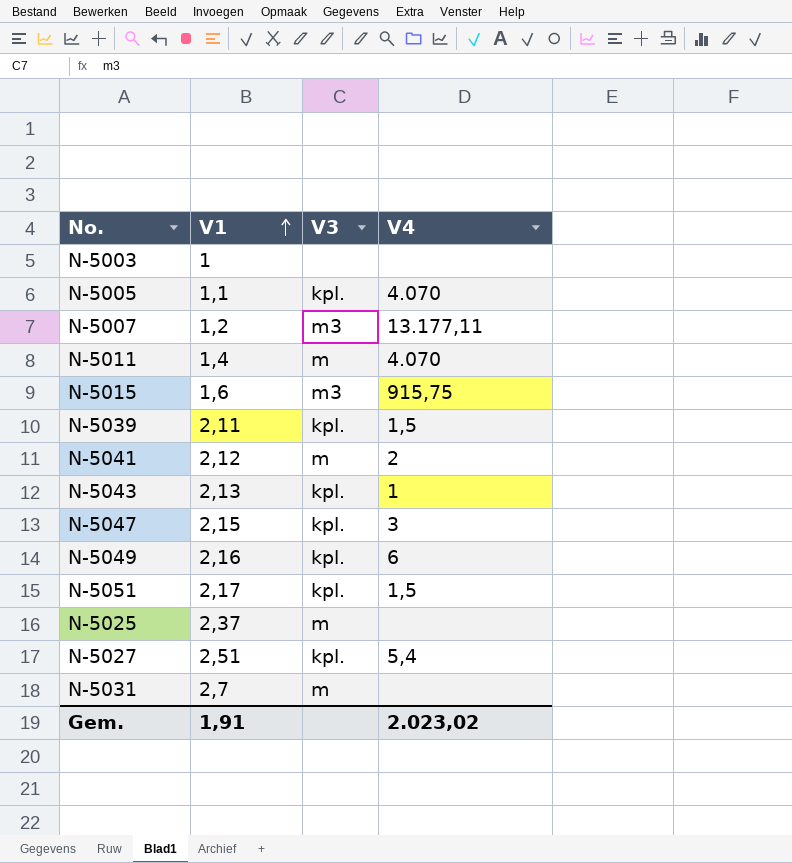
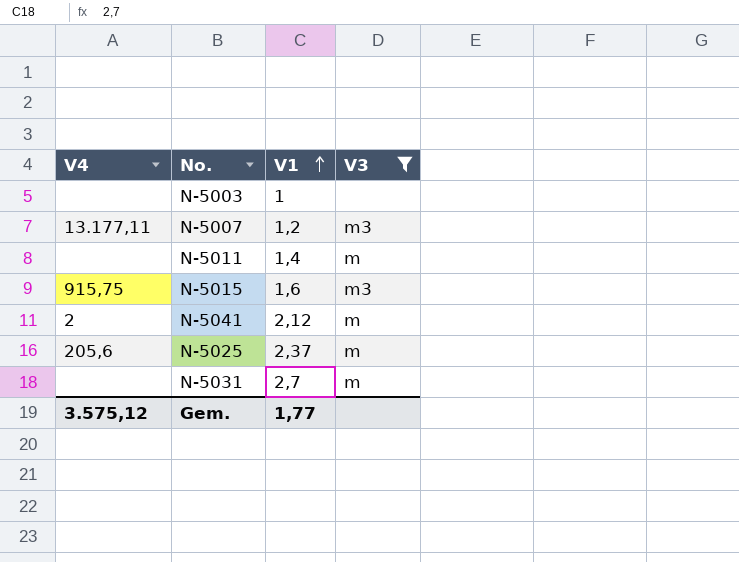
filter: none -> V3 != kpl.
column V4 | position: 4 -> 1
N-5011 | V4: 4.070 -> none
N-5025 | V4: none -> 205,6
Gem. | V4: 2.023,02 -> 3.575,12
Gem. | V1: 1,91 -> 1,77

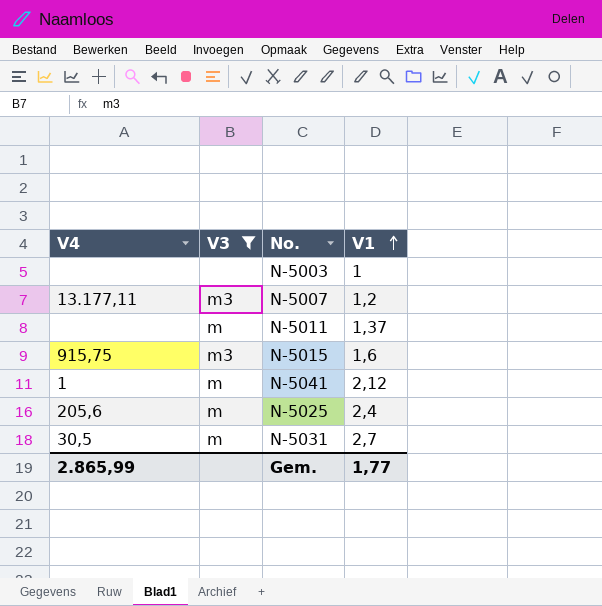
column V3 | position: 4 -> 2
N-5011 | V1: 1,4 -> 1,37
N-5041 | V4: 2 -> 1
N-5025 | V1: 2,37 -> 2,4
N-5031 | V4: none -> 30,5
Gem. | V4: 3.575,12 -> 2.865,99

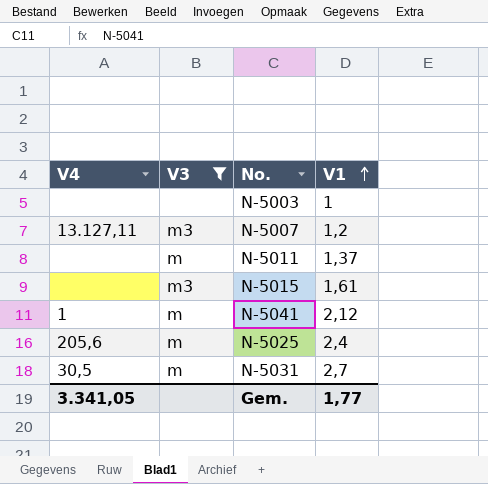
N-5007 | V4: 13.177,11 -> 13.127,11
N-5015 | V4: 915,75 -> none
N-5015 | V1: 1,6 -> 1,61
Gem. | V4: 2.865,99 -> 3.341,05

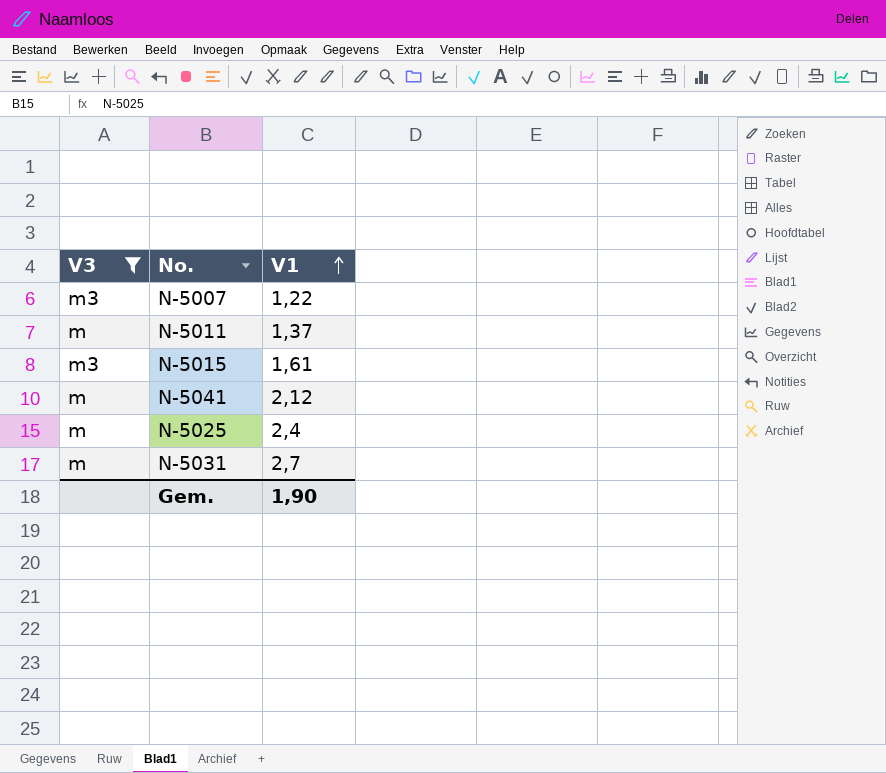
column V4 | position: 1 -> none
row N-5003: none | none | 1 -> none
N-5007 | V1: 1,2 -> 1,22
Gem. | V1: 1,77 -> 1,90

